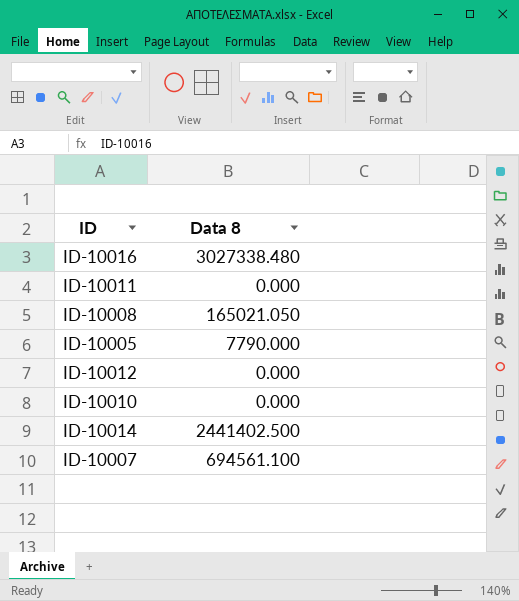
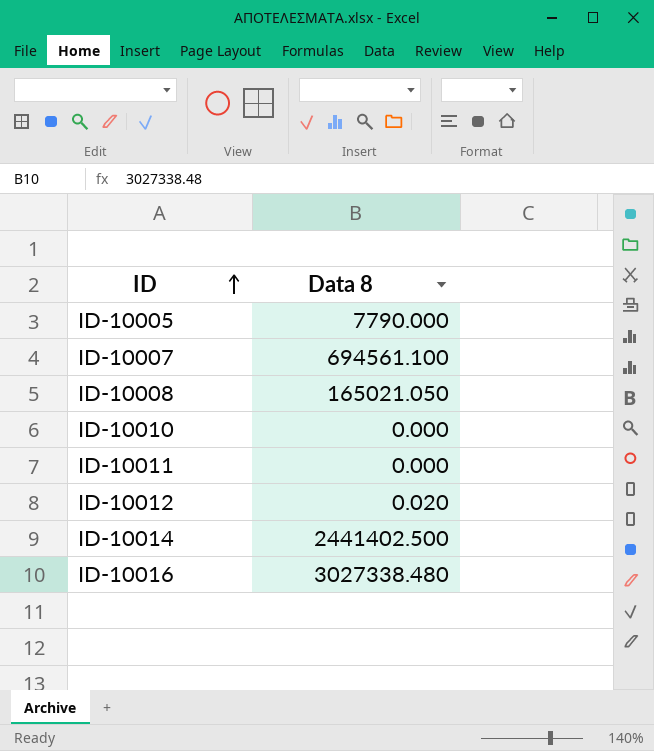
row order: none -> ID ascending
ID-10012 | Data 8: 0.000 -> 0.020

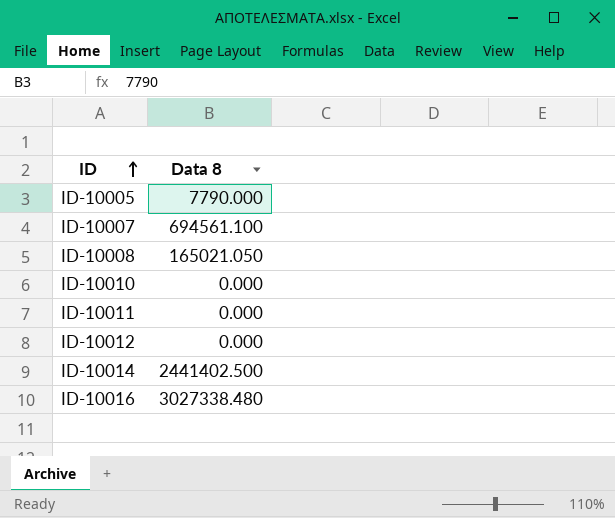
ID-10012 | Data 8: 0.020 -> 0.000

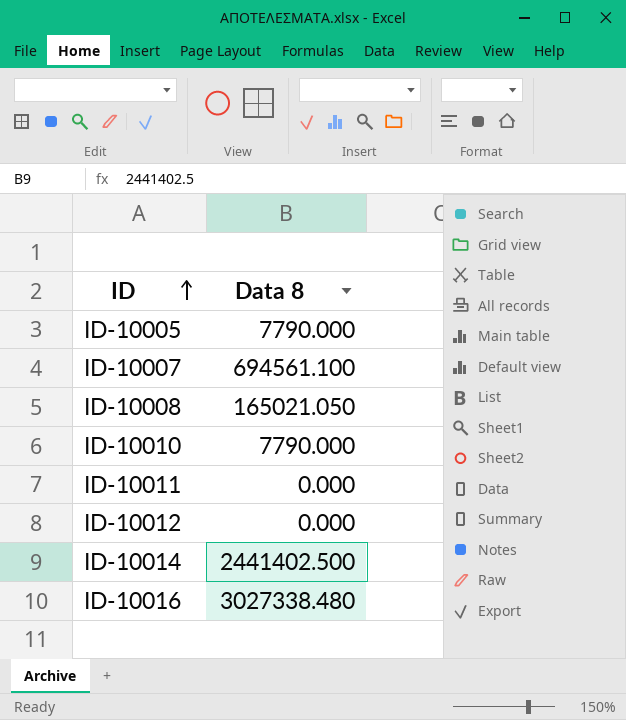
ID-10010 | Data 8: 0.000 -> 7790.000

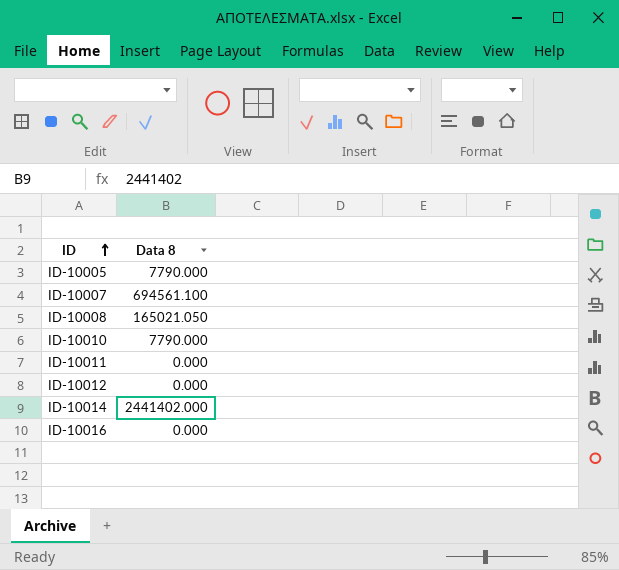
ID-10014 | Data 8: 2441402.500 -> 2441402.000
ID-10016 | Data 8: 3027338.480 -> 0.000

